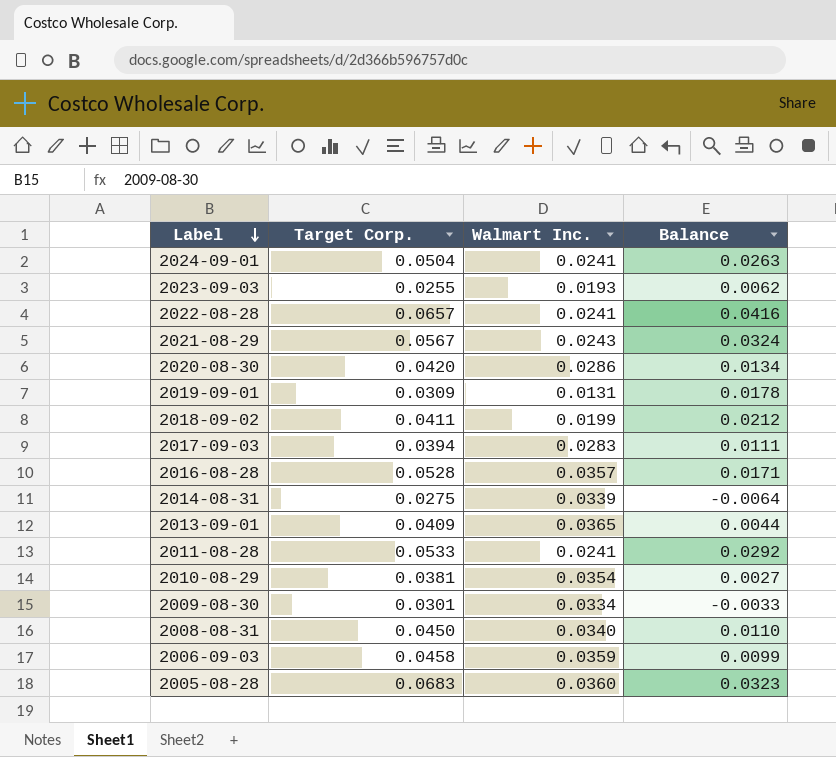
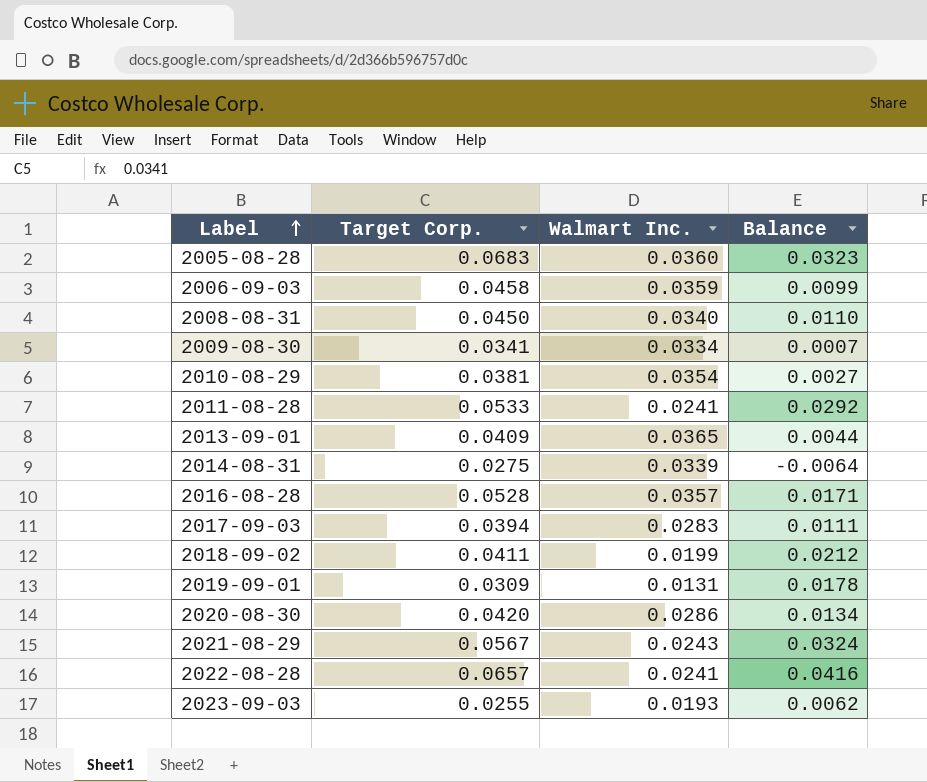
row order: Label descending -> Label ascending
row 2024-09-01: 0.0504 | 0.0241 | 0.0263 -> none
2009-08-30 | Target Corp.: 0.0301 -> 0.0341
2009-08-30 | Balance: -0.0033 -> 0.0007

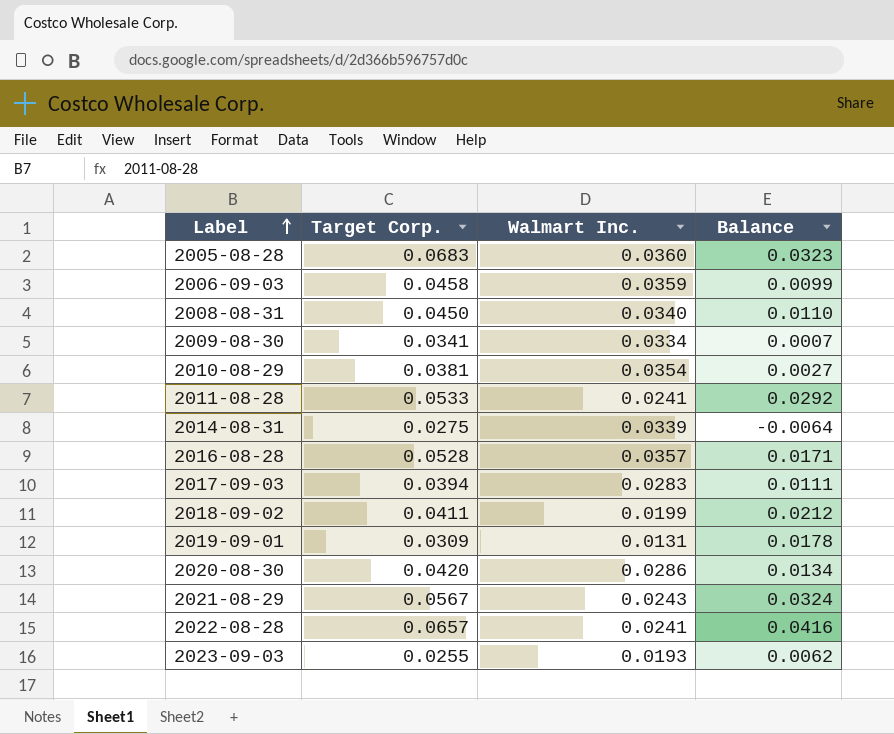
row 2013-09-01: 0.0409 | 0.0365 | 0.0044 -> none

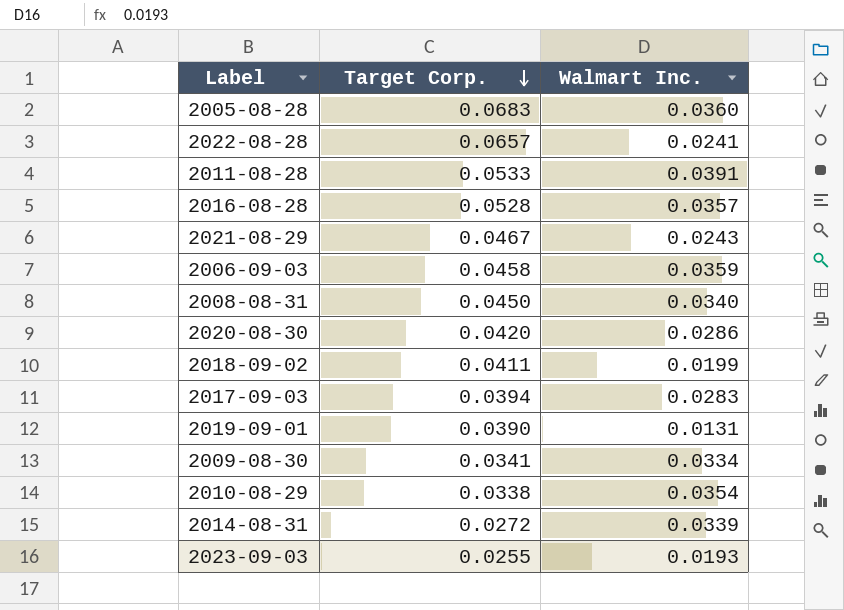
row order: Label ascending -> Target Corp. descending
column Balance | formula: [Target Corp.] - [Walmart Inc.] -> none
2011-08-28 | Walmart Inc.: 0.0241 -> 0.0391
2021-08-29 | Target Corp.: 0.0567 -> 0.0467
2019-09-01 | Target Corp.: 0.0309 -> 0.0390
2010-08-29 | Target Corp.: 0.0381 -> 0.0338
2014-08-31 | Target Corp.: 0.0275 -> 0.0272

